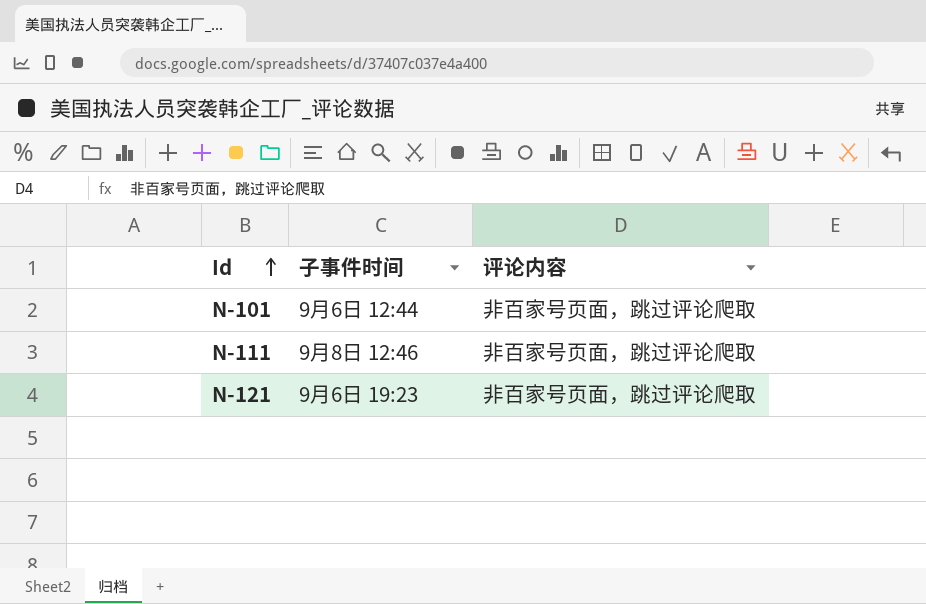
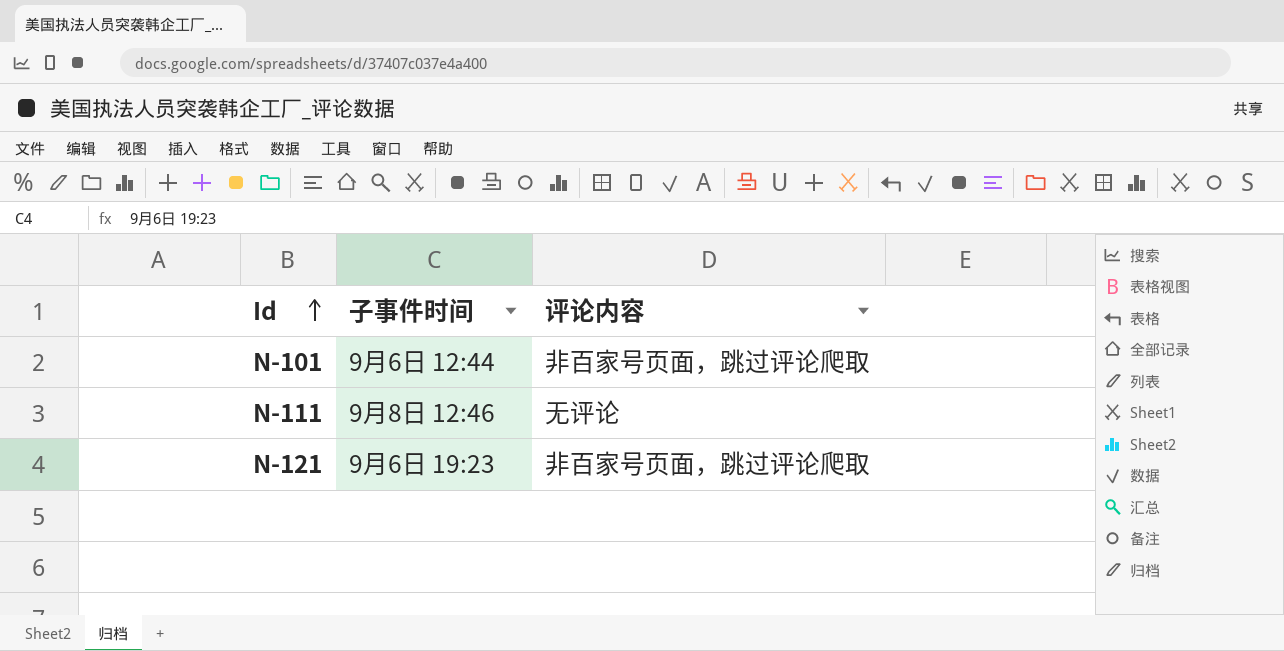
N-111 | 评论内容: 非百家号页面，跳过评论爬取 -> 无评论

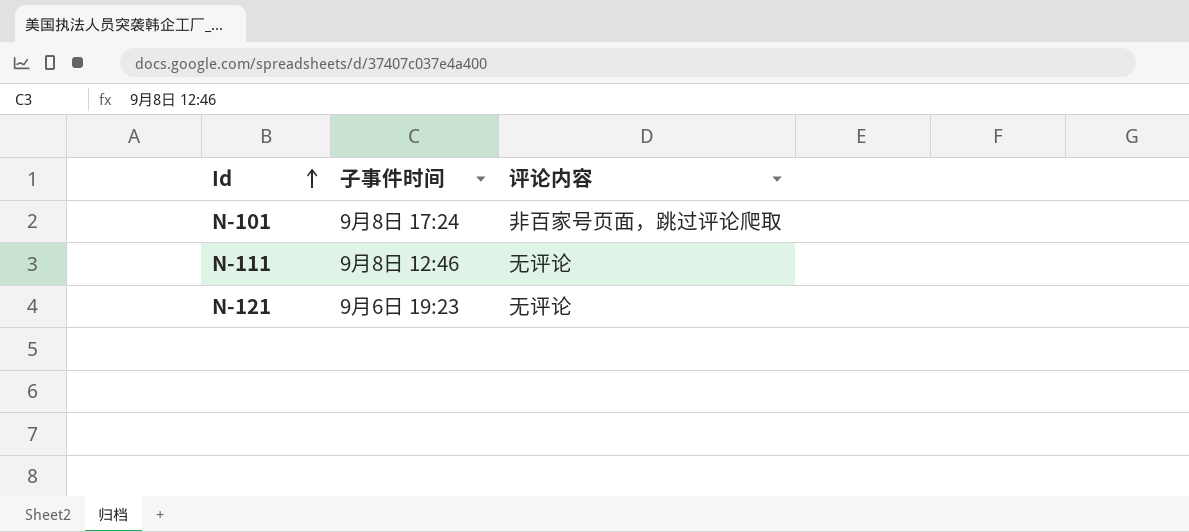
N-101 | 子事件时间: 9月6日 12:44 -> 9月8日 17:24
N-121 | 评论内容: 非百家号页面，跳过评论爬取 -> 无评论

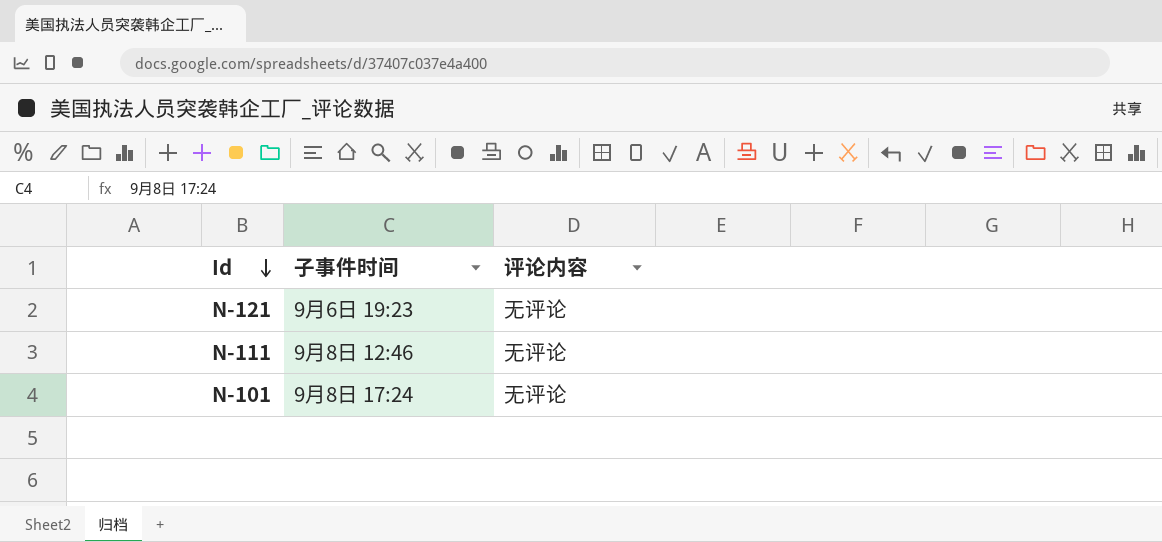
row order: Id ascending -> Id descending
N-101 | 评论内容: 非百家号页面，跳过评论爬取 -> 无评论

